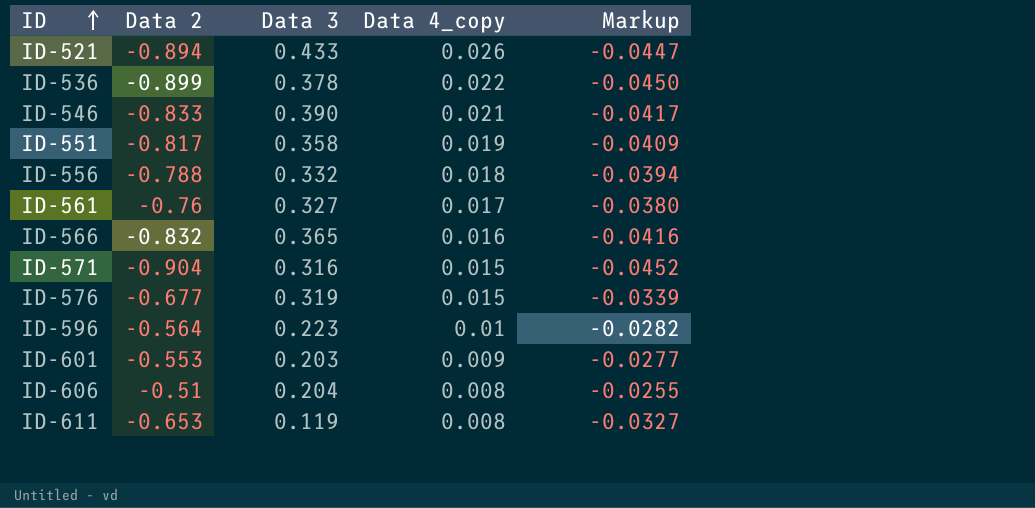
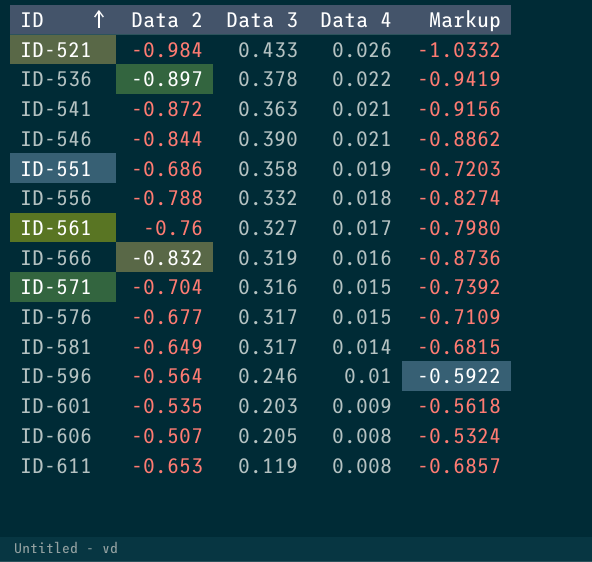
column name: Data 4_copy -> Data 4
column Markup | formula: [Data 2] * 0.05 -> [Data 2] * 1.05
ID-521 | Data 2: -0.894 -> -0.984
ID-536 | Data 2: -0.899 -> -0.897
row ID-541: none -> -0.872 | 0.363 | 0.021 | -0.9156
ID-546 | Data 2: -0.833 -> -0.844
ID-551 | Data 2: -0.817 -> -0.686
ID-566 | Data 3: 0.365 -> 0.319
ID-571 | Data 2: -0.904 -> -0.704
ID-576 | Data 3: 0.319 -> 0.317
row ID-581: none -> -0.649 | 0.317 | 0.014 | -0.6815
ID-596 | Data 3: 0.223 -> 0.246
ID-601 | Data 2: -0.553 -> -0.535
ID-606 | Data 2: -0.51 -> -0.507
ID-606 | Data 3: 0.204 -> 0.205

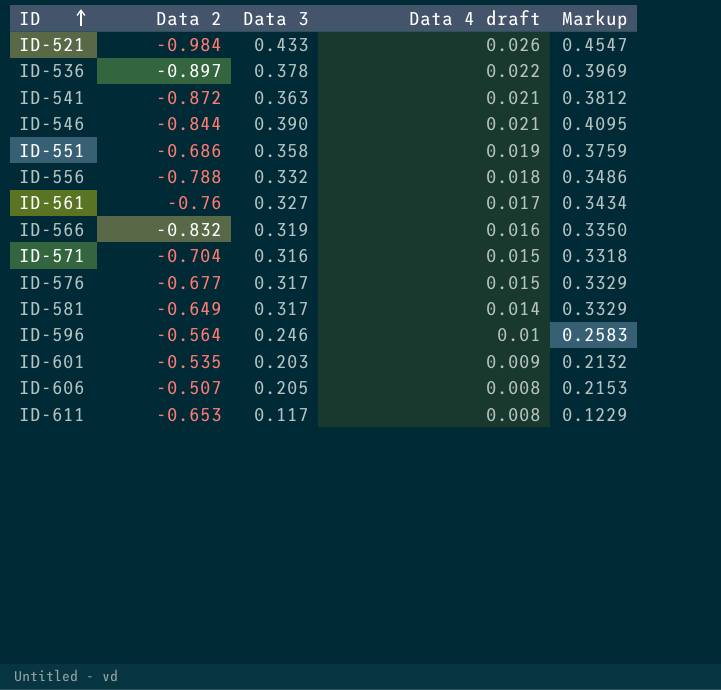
column name: Data 4 -> Data 4 draft
column Markup | formula: [Data 2] * 1.05 -> [Data 3] * 1.05
ID-611 | Data 3: 0.119 -> 0.117

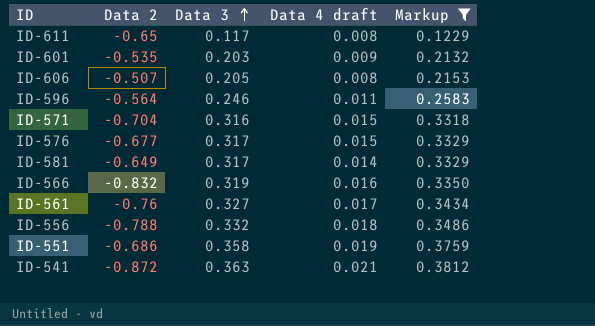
filter: none -> Markup <= 0.3812
row order: ID ascending -> Data 3 ascending
ID-611 | Data 2: -0.653 -> -0.65
ID-596 | Data 4 draft: 0.01 -> 0.011

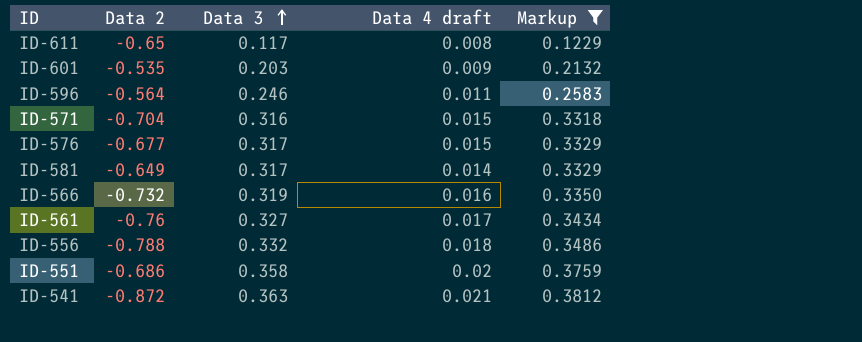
row ID-606: -0.507 | 0.205 | 0.008 | 0.2153 -> none
ID-566 | Data 2: -0.832 -> -0.732
ID-551 | Data 4 draft: 0.019 -> 0.02

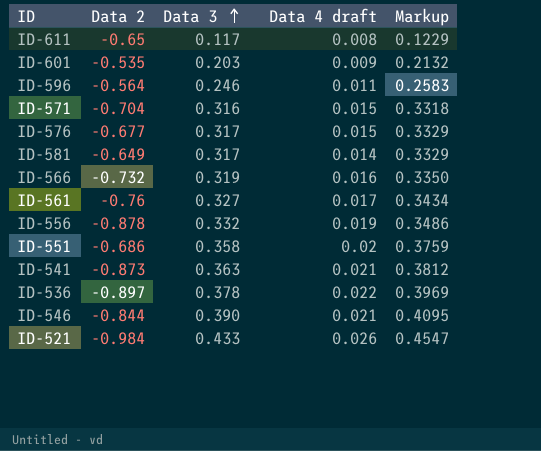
filter: Markup <= 0.3812 -> none
ID-556 | Data 2: -0.788 -> -0.878
ID-556 | Data 4 draft: 0.018 -> 0.019
ID-541 | Data 2: -0.872 -> -0.873

